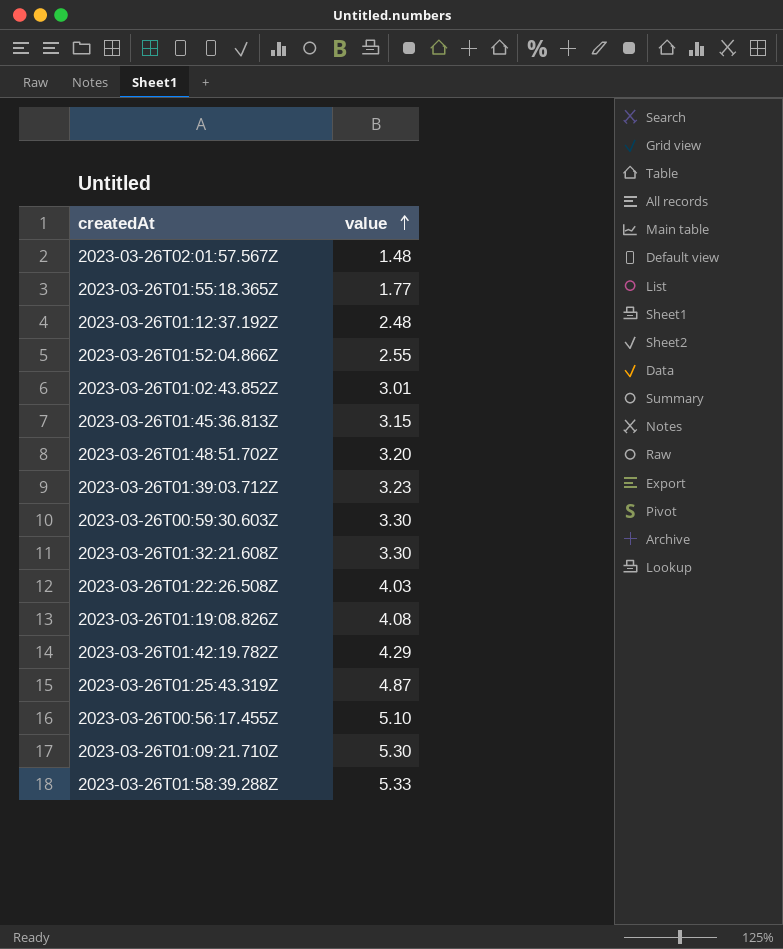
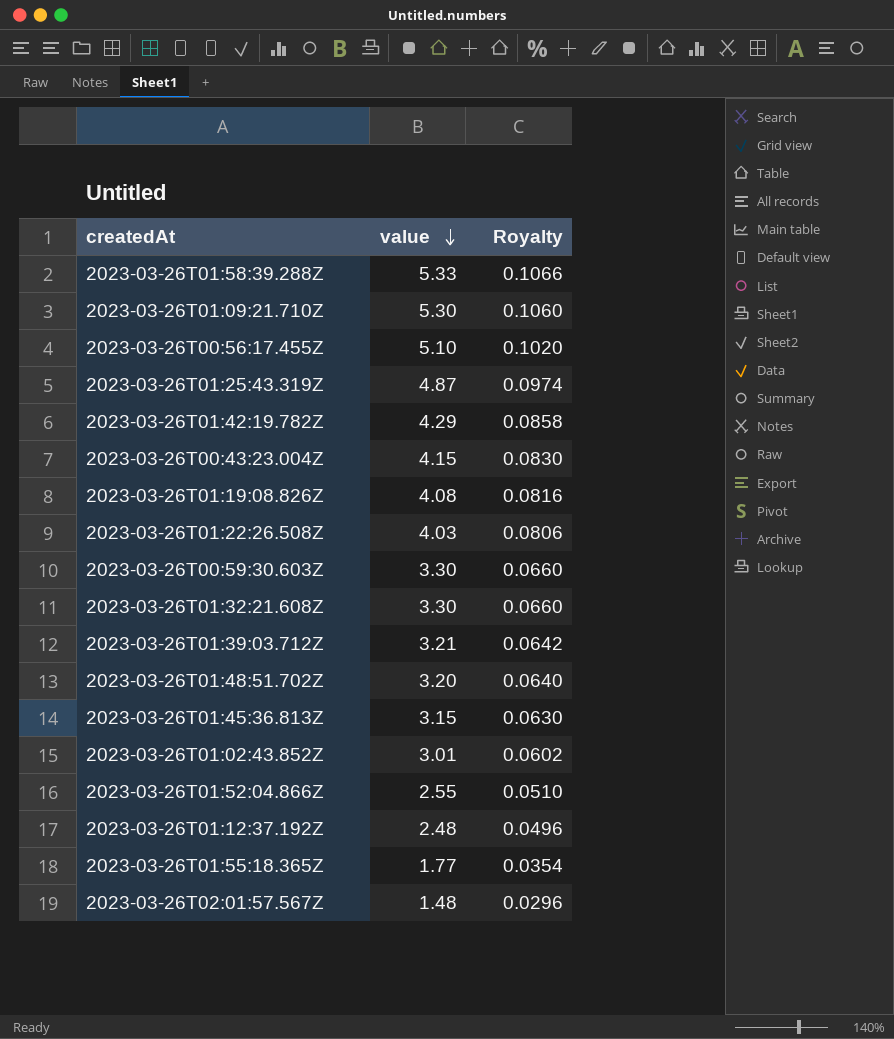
row order: value ascending -> value descending
column Royalty | formula: none -> [value] * 0.02
row 2023-03-26T00:43:23.004Z: none -> 4.15 | 0.0830
2023-03-26T01:39:03.712Z | value: 3.23 -> 3.21

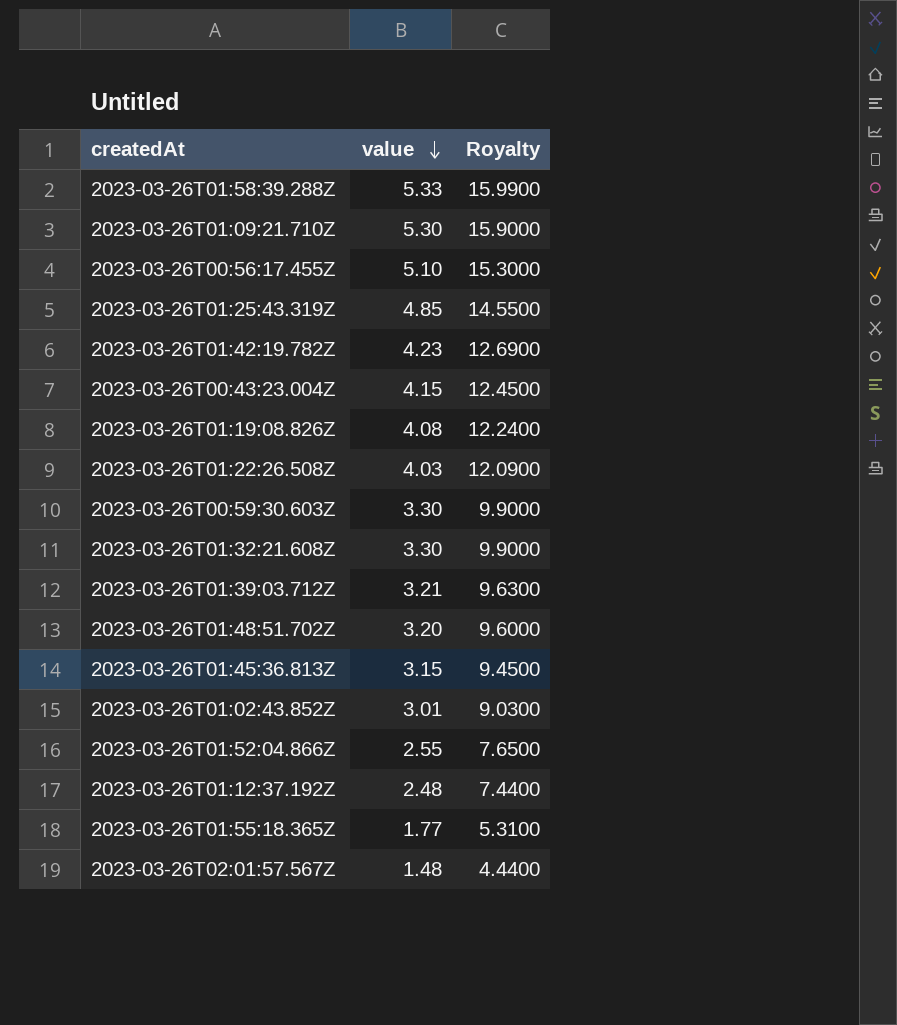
column Royalty | formula: [value] * 0.02 -> [value] * 3
2023-03-26T01:25:43.319Z | value: 4.87 -> 4.85
2023-03-26T01:42:19.782Z | value: 4.29 -> 4.23

